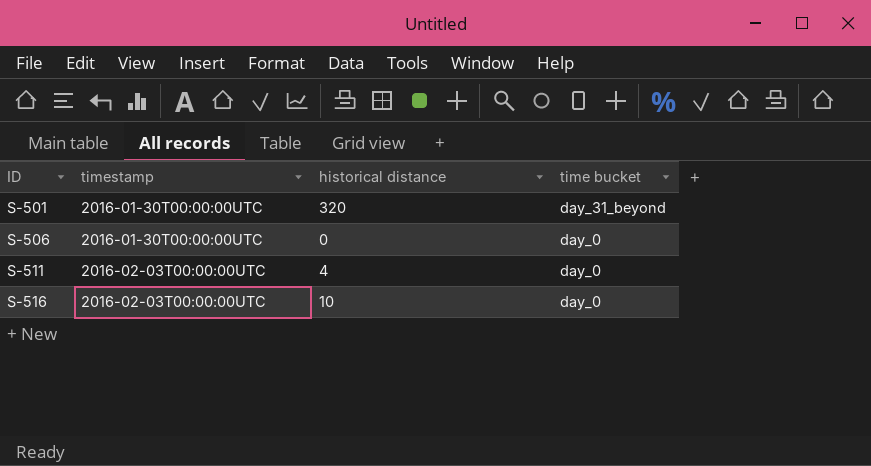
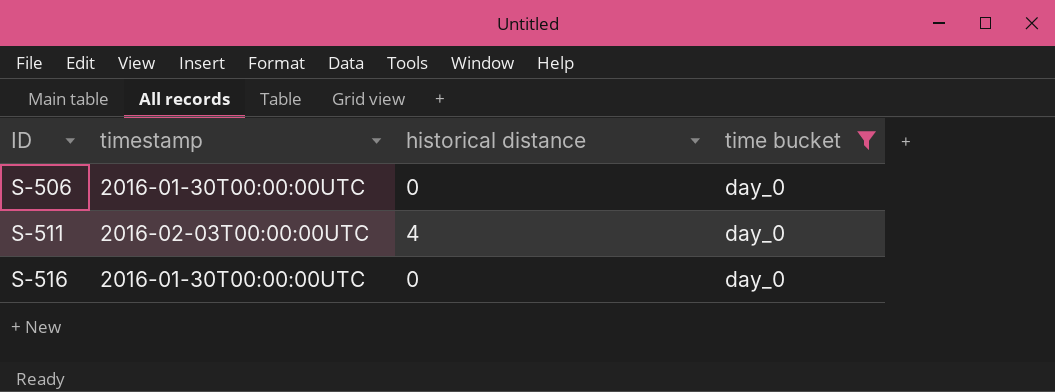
filter: none -> time bucket = day_0
S-516 | timestamp: 2016-02-03T00:00:00UTC -> 2016-01-30T00:00:00UTC
S-516 | historical distance: 10 -> 0

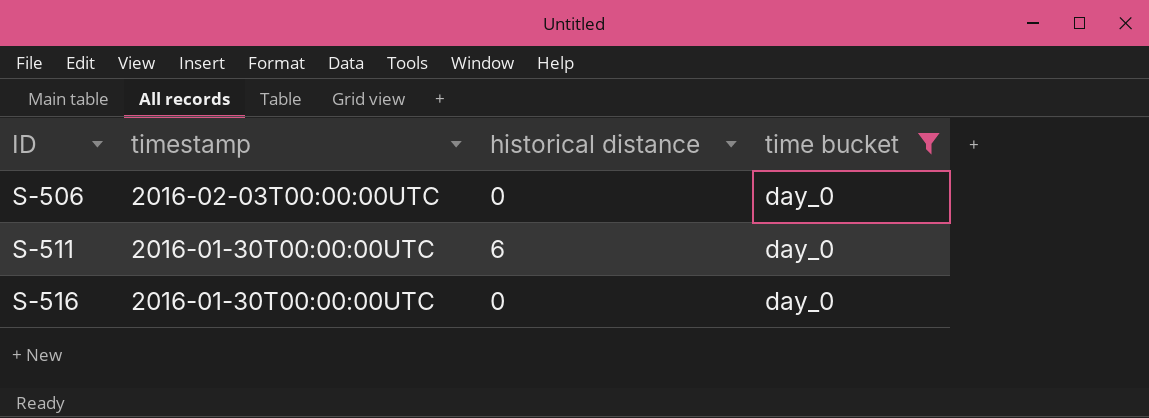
S-506 | timestamp: 2016-01-30T00:00:00UTC -> 2016-02-03T00:00:00UTC
S-511 | timestamp: 2016-02-03T00:00:00UTC -> 2016-01-30T00:00:00UTC
S-511 | historical distance: 4 -> 6

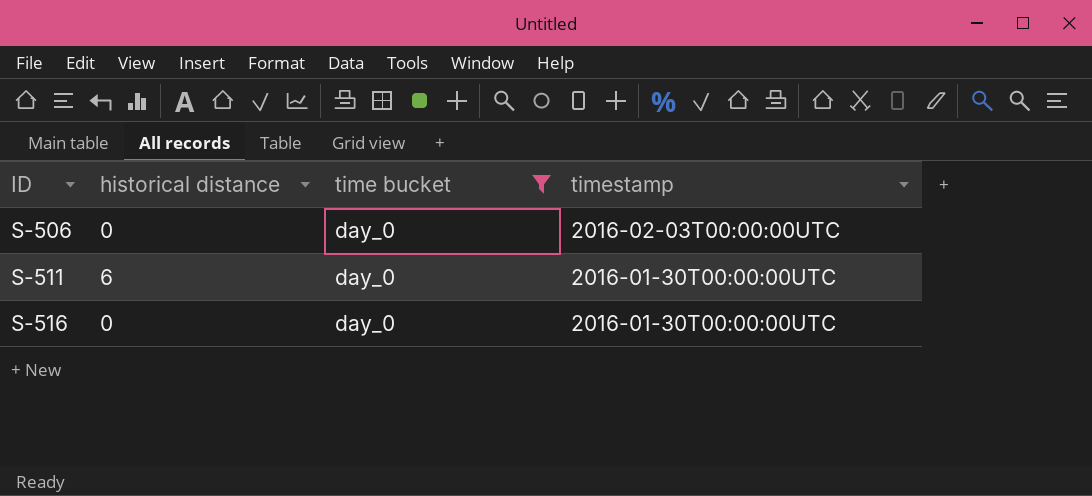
column timestamp | position: 2 -> 4

